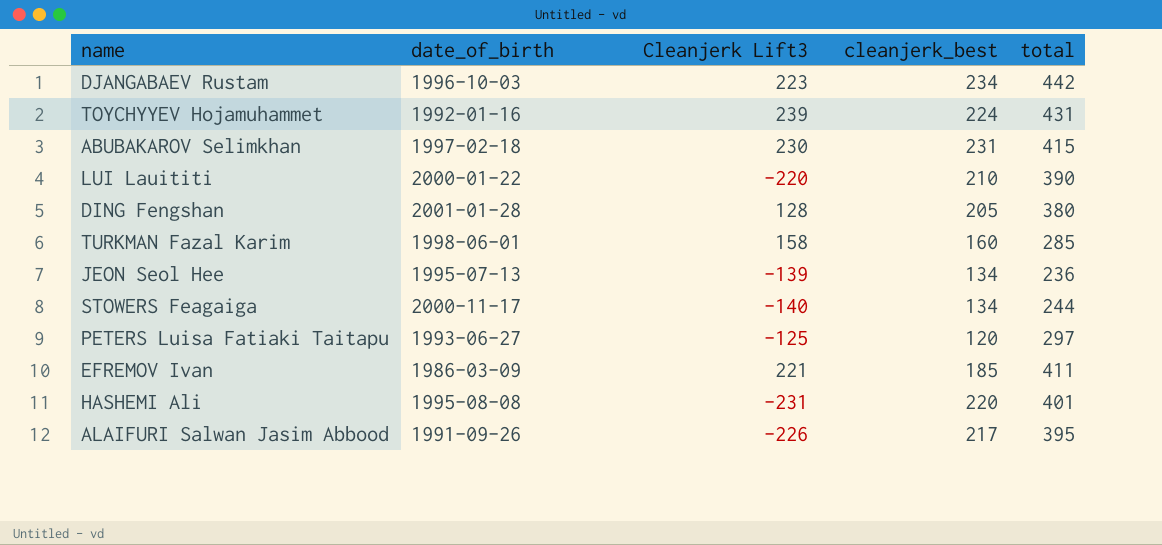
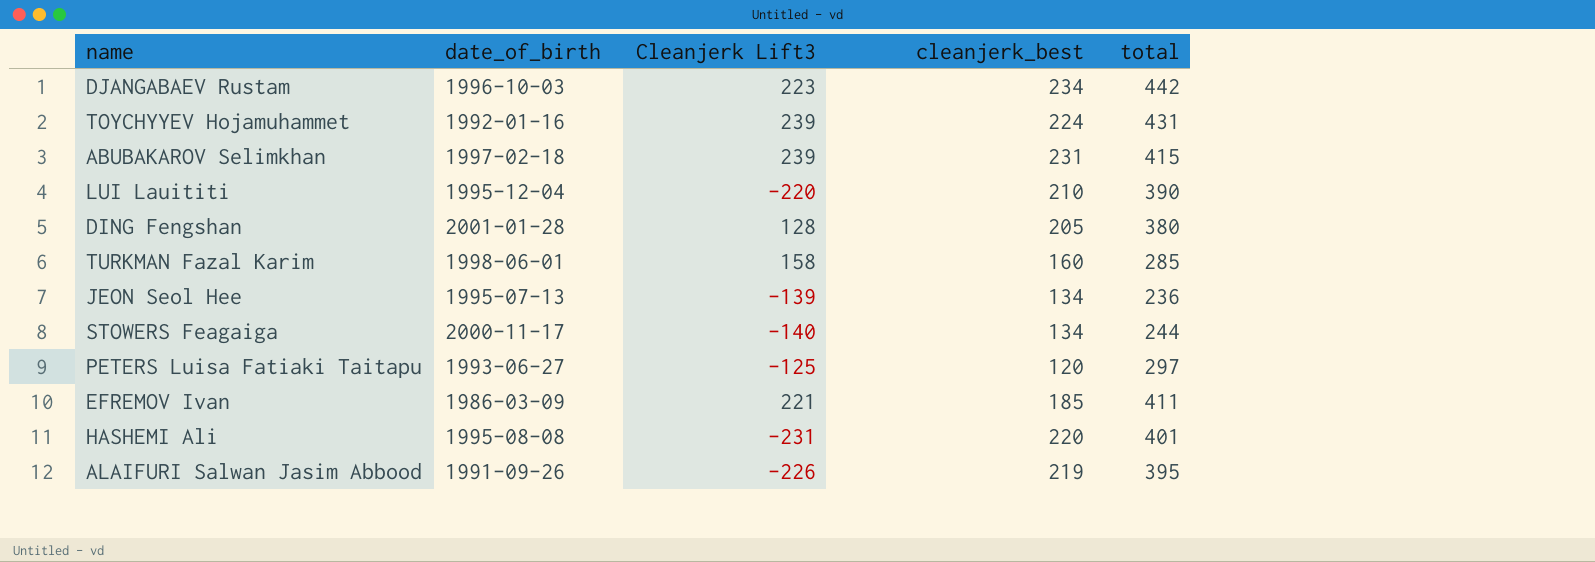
ABUBAKAROV Selimkhan | Cleanjerk Lift3: 230 -> 239
LUI Lauititi | date_of_birth: 2000-01-22 -> 1995-12-04
ALAIFURI Salwan Jasim Abbood | cleanjerk_best: 217 -> 219

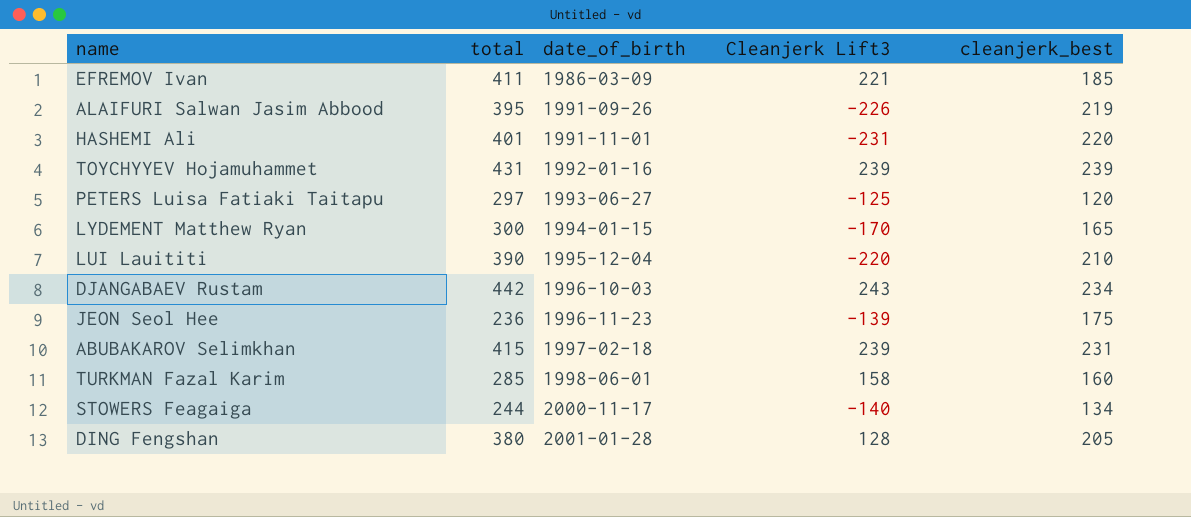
row order: none -> date_of_birth ascending
column total | position: 5 -> 2
HASHEMI Ali | date_of_birth: 1995-08-08 -> 1991-11-01
TOYCHYYEV Hojamuhammet | cleanjerk_best: 224 -> 239
row LYDEMENT Matthew Ryan: none -> 300 | 1994-01-15 | -170 | 165
DJANGABAEV Rustam | Cleanjerk Lift3: 223 -> 243
JEON Seol Hee | date_of_birth: 1995-07-13 -> 1996-11-23
JEON Seol Hee | cleanjerk_best: 134 -> 175

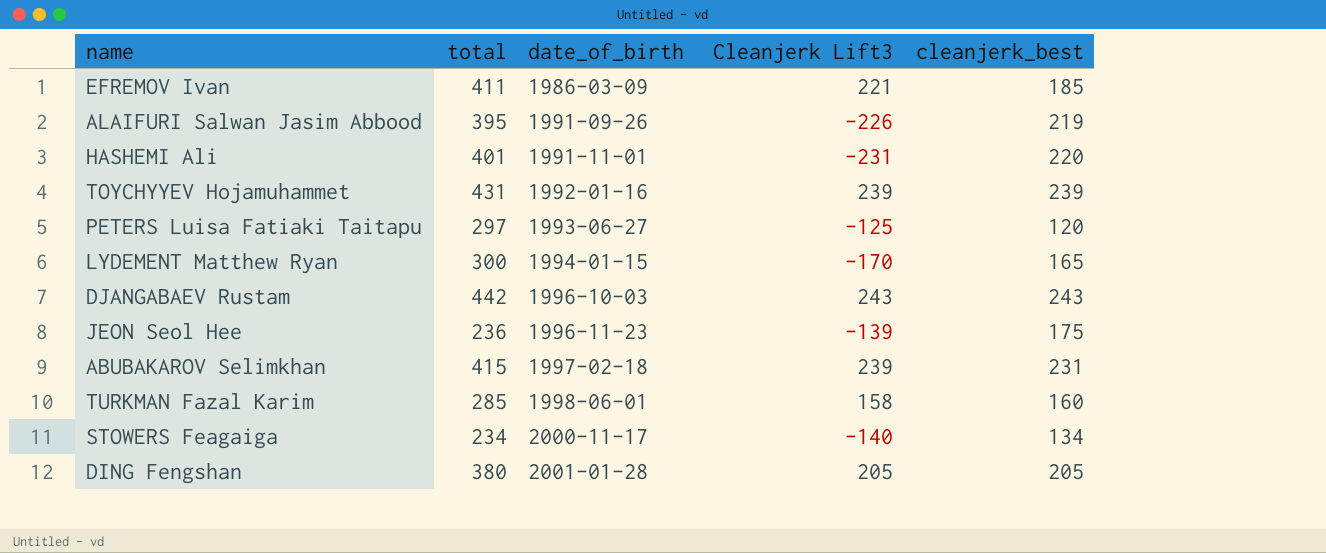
row LUI Lauititi: 390 | 1995-12-04 | -220 | 210 -> none
DJANGABAEV Rustam | cleanjerk_best: 234 -> 243
STOWERS Feagaiga | total: 244 -> 234
DING Fengshan | Cleanjerk Lift3: 128 -> 205

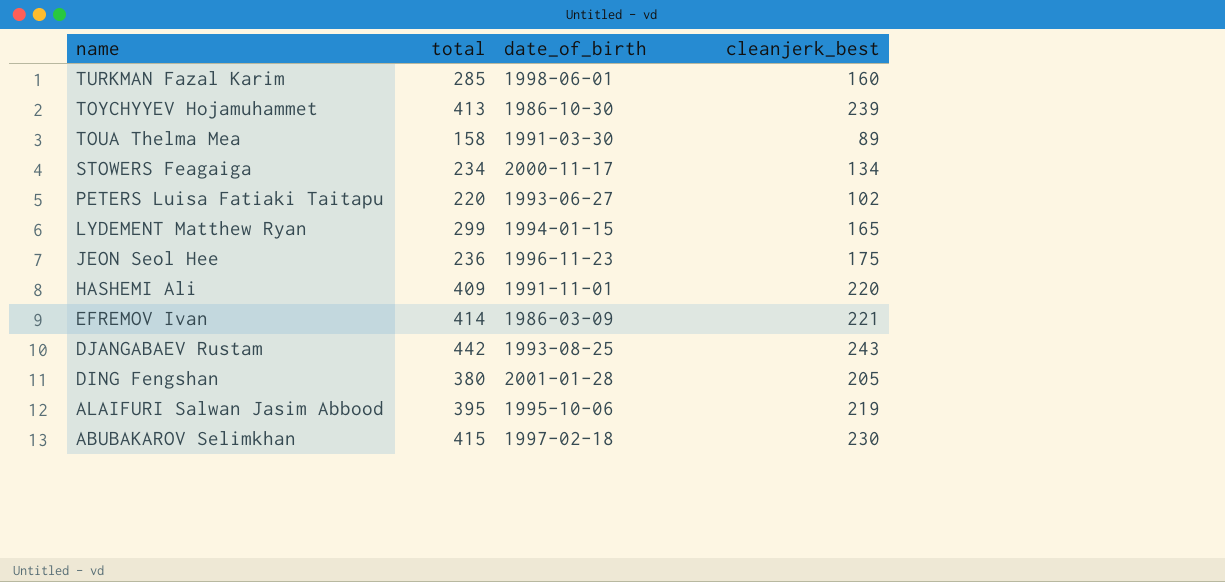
row order: date_of_birth ascending -> name descending
column Cleanjerk Lift3 | position: 4 -> none
TOYCHYYEV Hojamuhammet | total: 431 -> 413
TOYCHYYEV Hojamuhammet | date_of_birth: 1992-01-16 -> 1986-10-30
row TOUA Thelma Mea: none -> 158 | 1991-03-30 | 89
PETERS Luisa Fatiaki Taitapu | total: 297 -> 220
PETERS Luisa Fatiaki Taitapu | cleanjerk_best: 120 -> 102
LYDEMENT Matthew Ryan | total: 300 -> 299
HASHEMI Ali | total: 401 -> 409
EFREMOV Ivan | total: 411 -> 414
EFREMOV Ivan | cleanjerk_best: 185 -> 221
DJANGABAEV Rustam | date_of_birth: 1996-10-03 -> 1993-08-25
ALAIFURI Salwan Jasim Abbood | date_of_birth: 1991-09-26 -> 1995-10-06
ABUBAKAROV Selimkhan | cleanjerk_best: 231 -> 230

